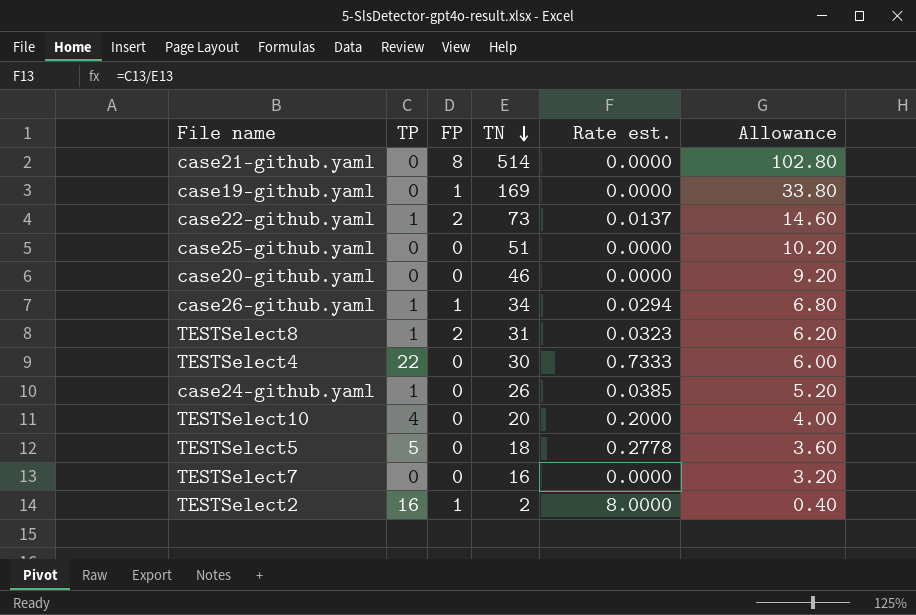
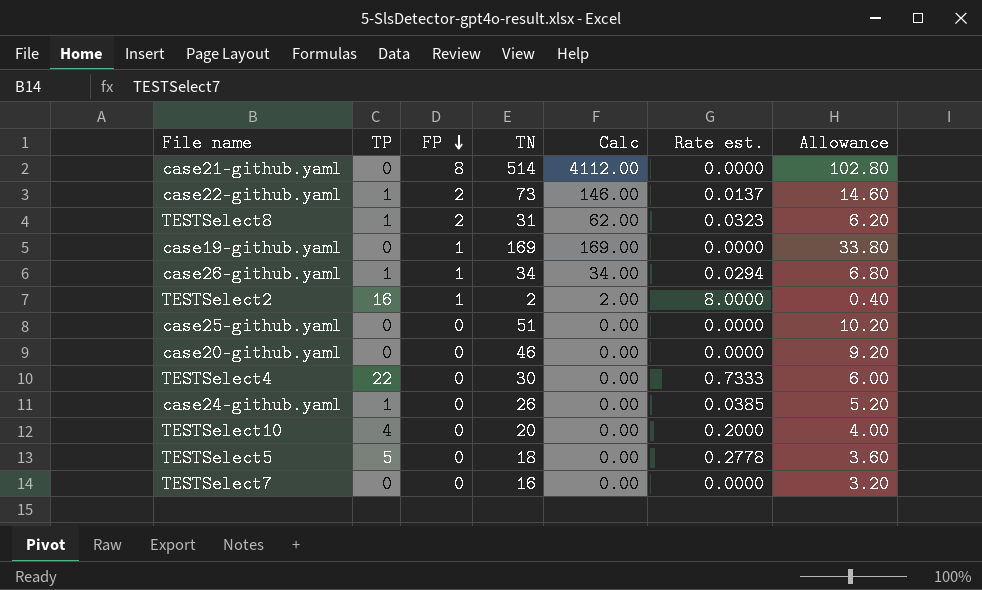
row order: TN descending -> FP descending
column Calc | formula: none -> [FP] * [TN]

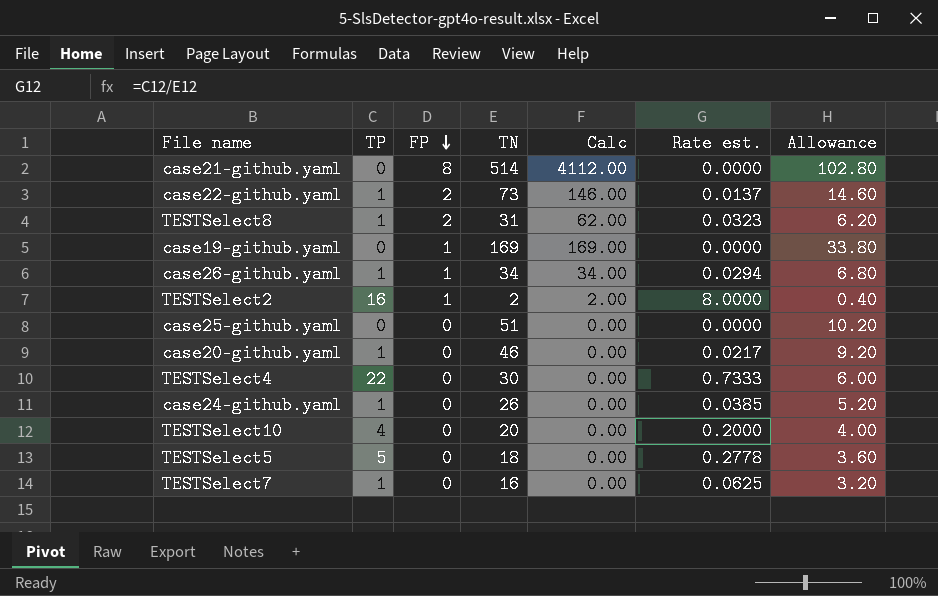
case20-github.yaml | TP: 0 -> 1
case20-github.yaml | Rate est.: 0.0000 -> 0.0217
TESTSelect7 | TP: 0 -> 1
TESTSelect7 | Rate est.: 0.0000 -> 0.0625

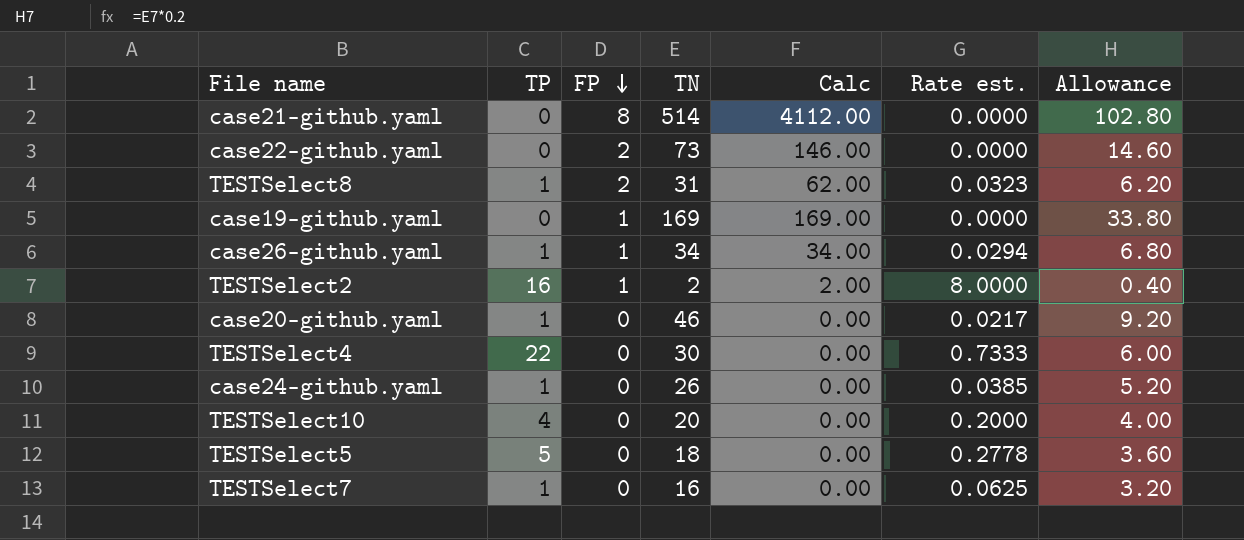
row case25-github.yaml: 0 | 0 | 51 | 0.00 | 0.0000 | 10.20 -> none
case22-github.yaml | TP: 1 -> 0
case22-github.yaml | Rate est.: 0.0137 -> 0.0000

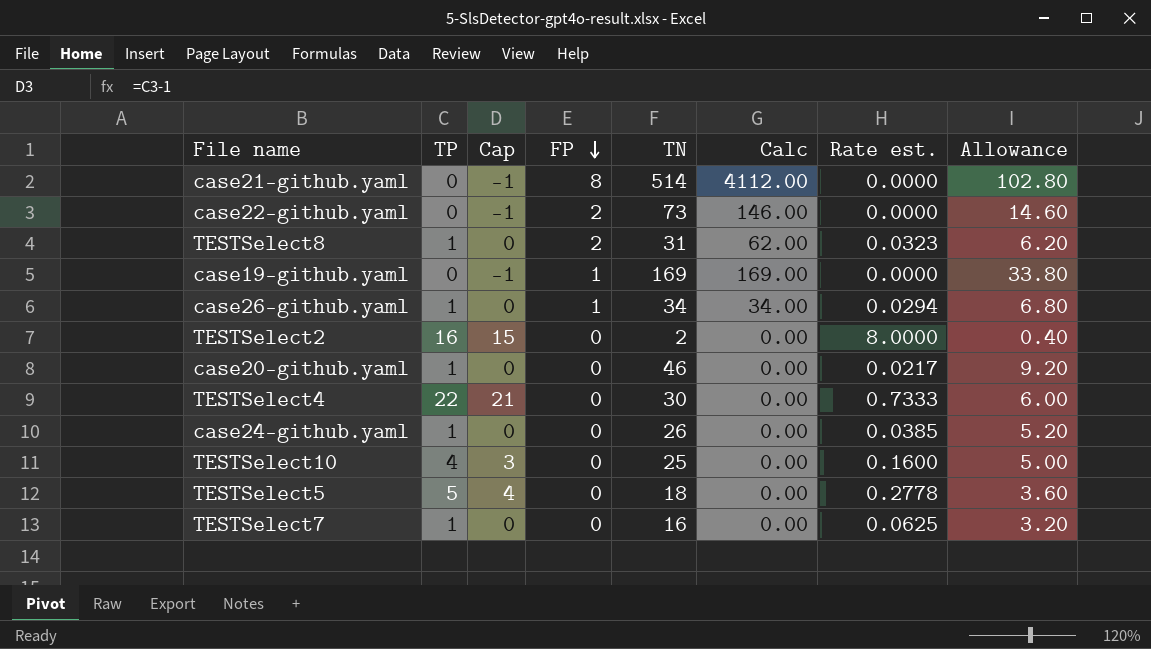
column Cap | formula: none -> [TP] - 1
TESTSelect2 | FP: 1 -> 0
TESTSelect2 | Calc: 2.00 -> 0.00
TESTSelect10 | TN: 20 -> 25
TESTSelect10 | Rate est.: 0.2000 -> 0.1600
TESTSelect10 | Allowance: 4.00 -> 5.00

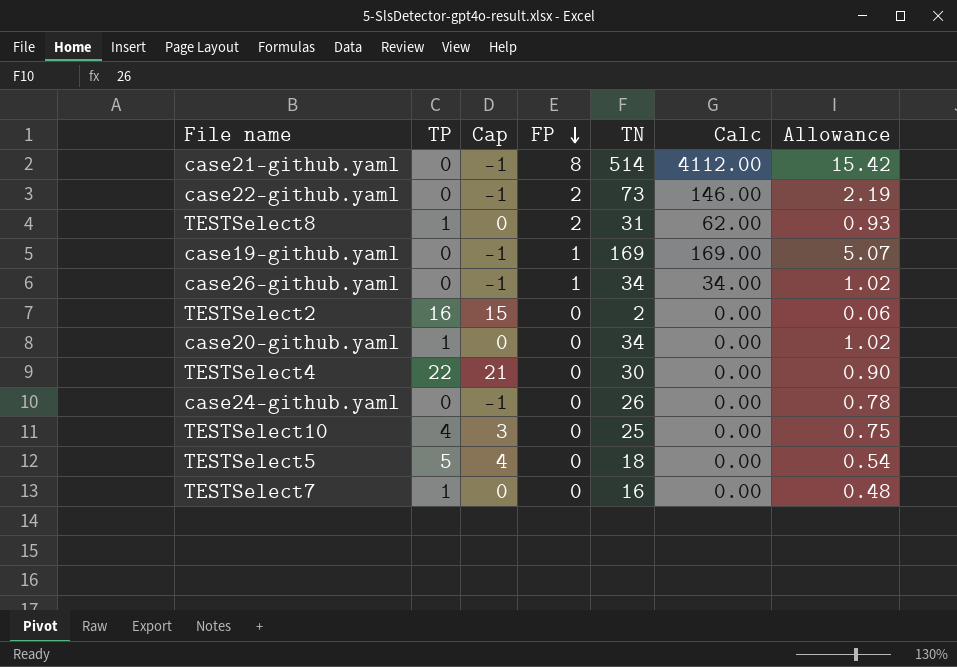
column Rate est. | formula: [TP] / [TN] -> none
column Allowance | formula: [TN] * 0.2 -> [TN] * 0.03
case26-github.yaml | TP: 1 -> 0
case26-github.yaml | Cap: 0 -> -1
case20-github.yaml | TN: 46 -> 34
case24-github.yaml | TP: 1 -> 0
case24-github.yaml | Cap: 0 -> -1

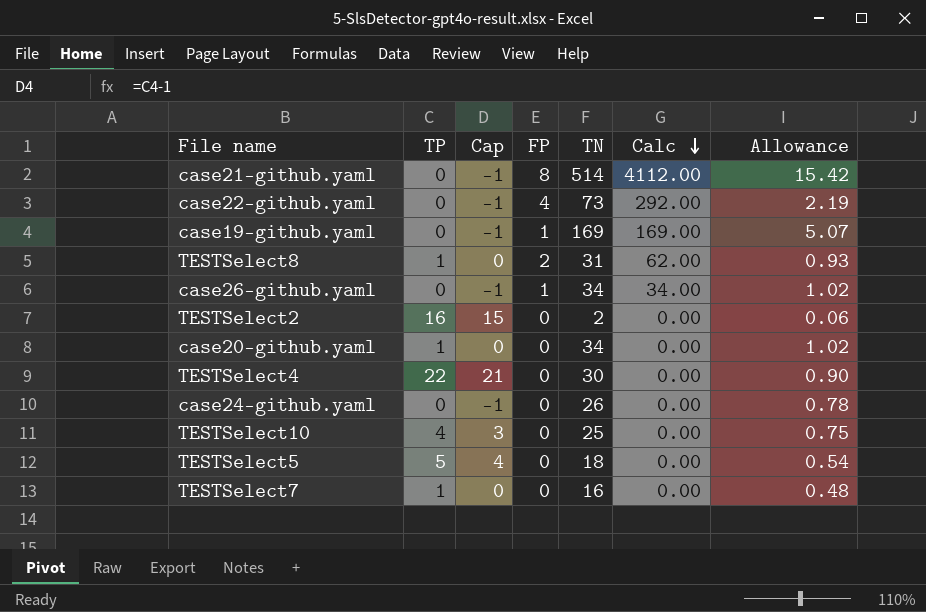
row order: FP descending -> Calc descending
case22-github.yaml | FP: 2 -> 4
case22-github.yaml | Calc: 146.00 -> 292.00

